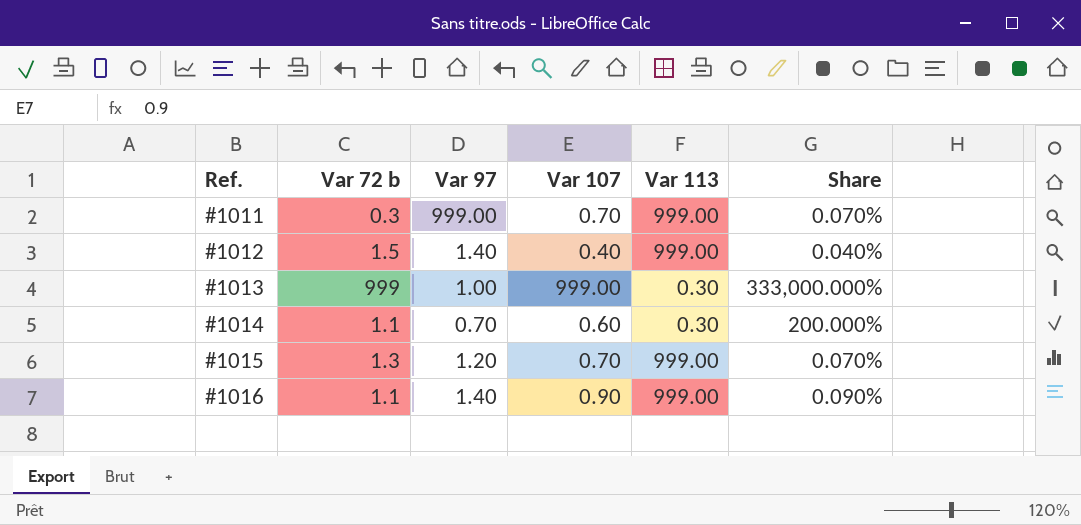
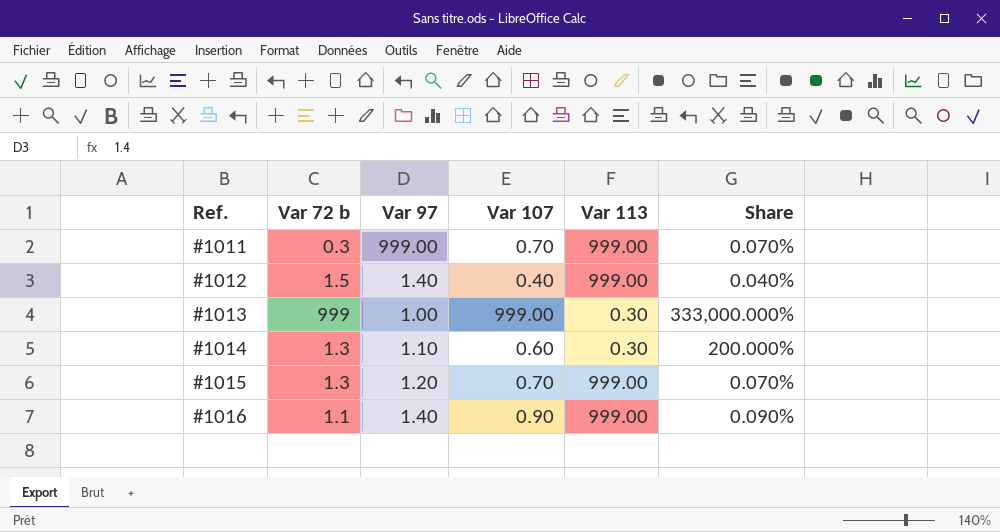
#1014 | Var 72 b: 1.1 -> 1.3
#1014 | Var 97: 0.70 -> 1.10

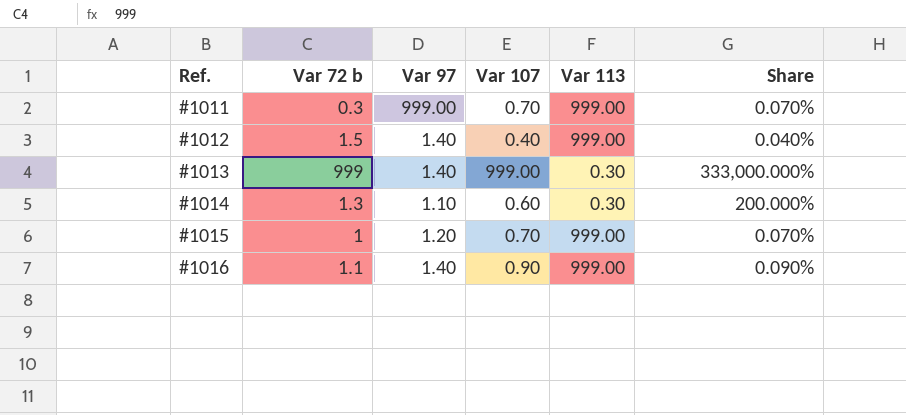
#1013 | Var 97: 1.00 -> 1.40
#1015 | Var 72 b: 1.3 -> 1

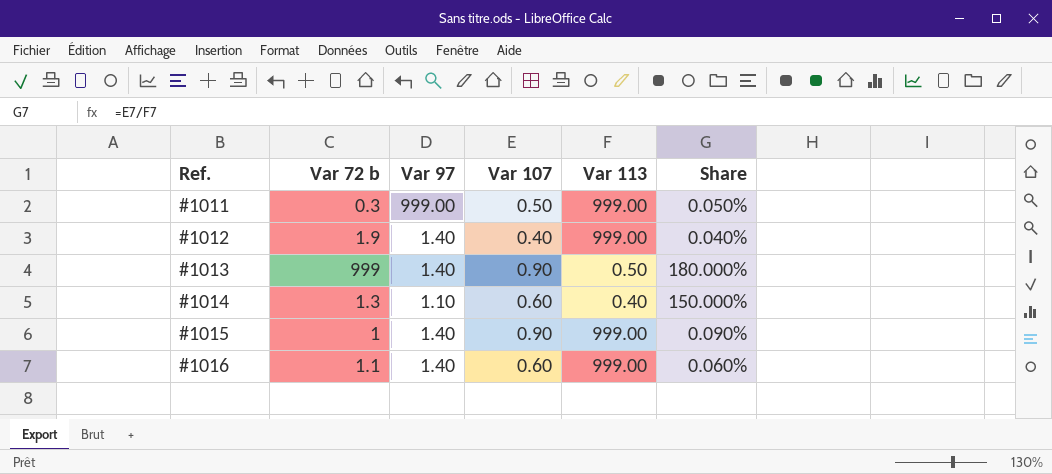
#1011 | Var 107: 0.70 -> 0.50
#1011 | Share: 0.070% -> 0.050%
#1012 | Var 72 b: 1.5 -> 1.9
#1013 | Var 107: 999.00 -> 0.90
#1013 | Var 113: 0.30 -> 0.50
#1013 | Share: 333,000.000% -> 180.000%
#1014 | Var 113: 0.30 -> 0.40
#1014 | Share: 200.000% -> 150.000%
#1015 | Var 97: 1.20 -> 1.40
#1015 | Var 107: 0.70 -> 0.90
#1015 | Share: 0.070% -> 0.090%
#1016 | Var 107: 0.90 -> 0.60
#1016 | Share: 0.090% -> 0.060%

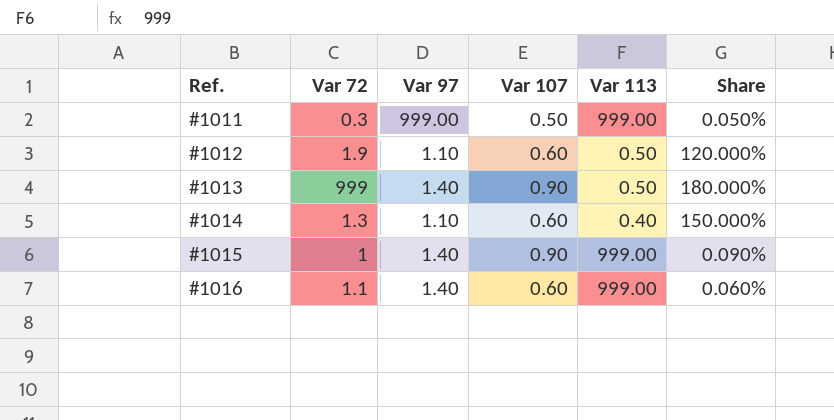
column name: Var 72 b -> Var 72
#1012 | Var 97: 1.40 -> 1.10
#1012 | Var 107: 0.40 -> 0.60
#1012 | Var 113: 999.00 -> 0.50
#1012 | Share: 0.040% -> 120.000%

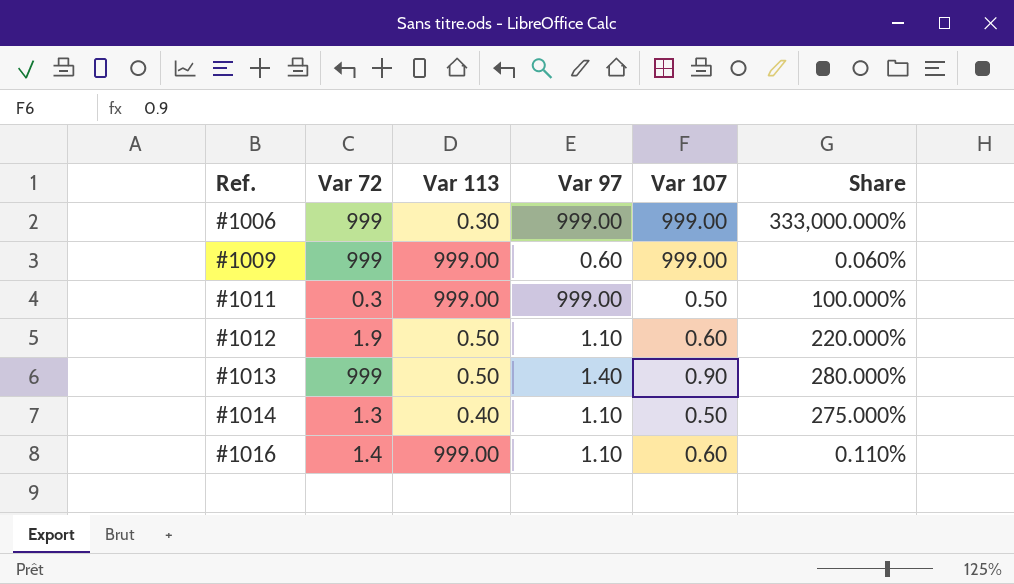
column Var 113 | position: 5 -> 3
column Share | formula: [Var 107] / [Var 113] -> [Var 97] / [Var 113]
row #1015: 1 | 1.40 | 0.90 | 999.00 | 0.090% -> none
row #1006: none -> 999 | 0.30 | 999.00 | 999.00 | 333,000.000%
row #1009: none -> 999 | 999.00 | 0.60 | 999.00 | 0.060%
#1014 | Var 107: 0.60 -> 0.50
#1016 | Var 72: 1.1 -> 1.4
#1016 | Var 97: 1.40 -> 1.10

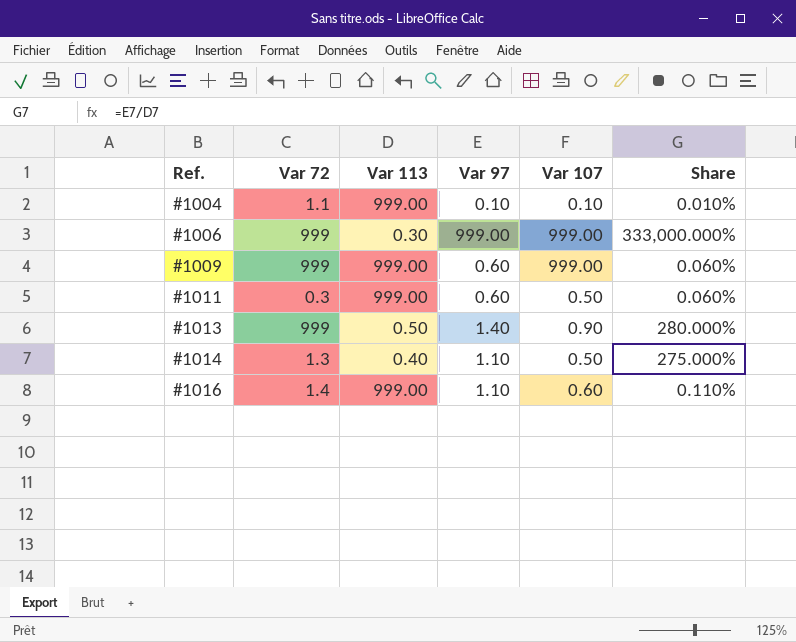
row #1012: 1.9 | 0.50 | 1.10 | 0.60 | 220.000% -> none
row #1004: none -> 1.1 | 999.00 | 0.10 | 0.10 | 0.010%
#1011 | Var 97: 999.00 -> 0.60
#1011 | Share: 100.000% -> 0.060%

